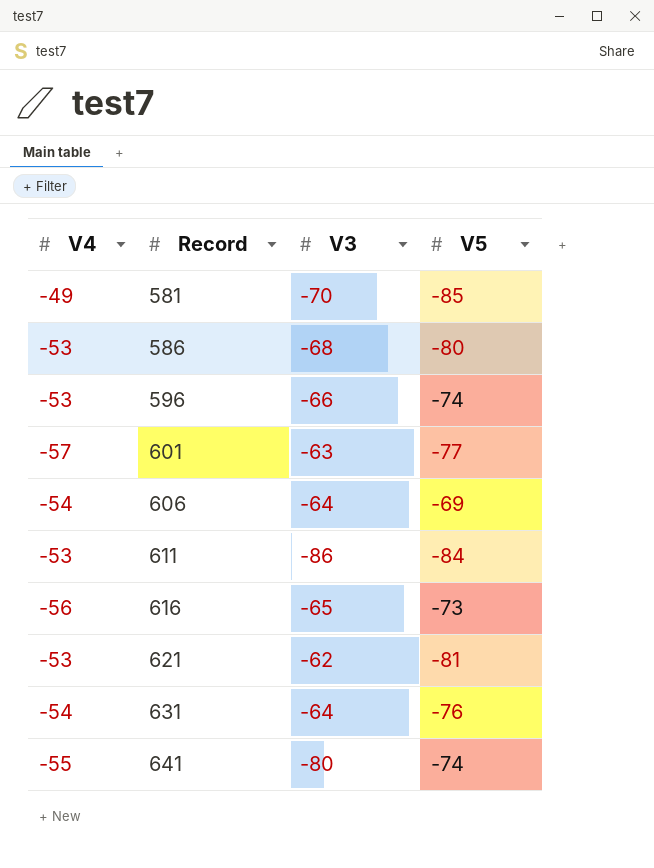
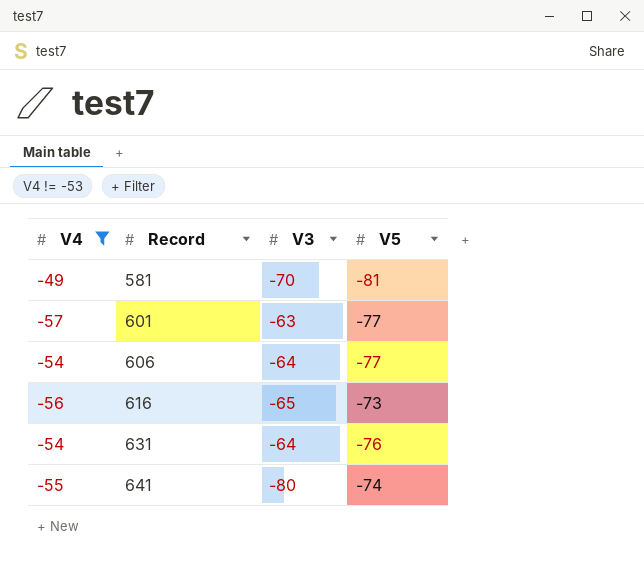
filter: none -> V4 != -53
581 | V5: -85 -> -81
606 | V5: -69 -> -77

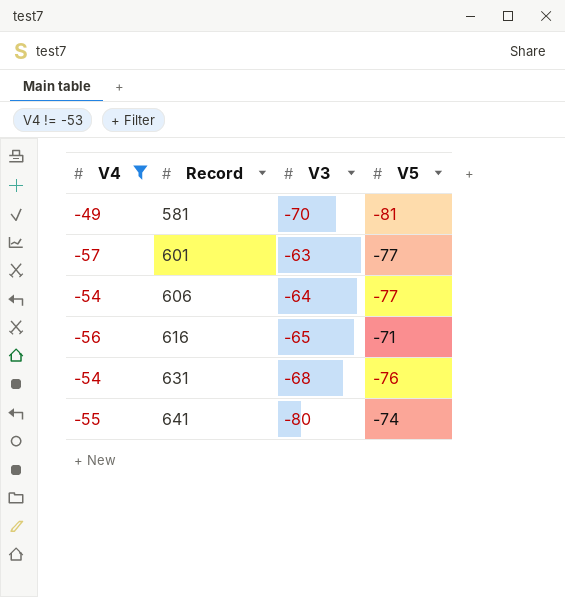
616 | V5: -73 -> -71
631 | V3: -64 -> -68

